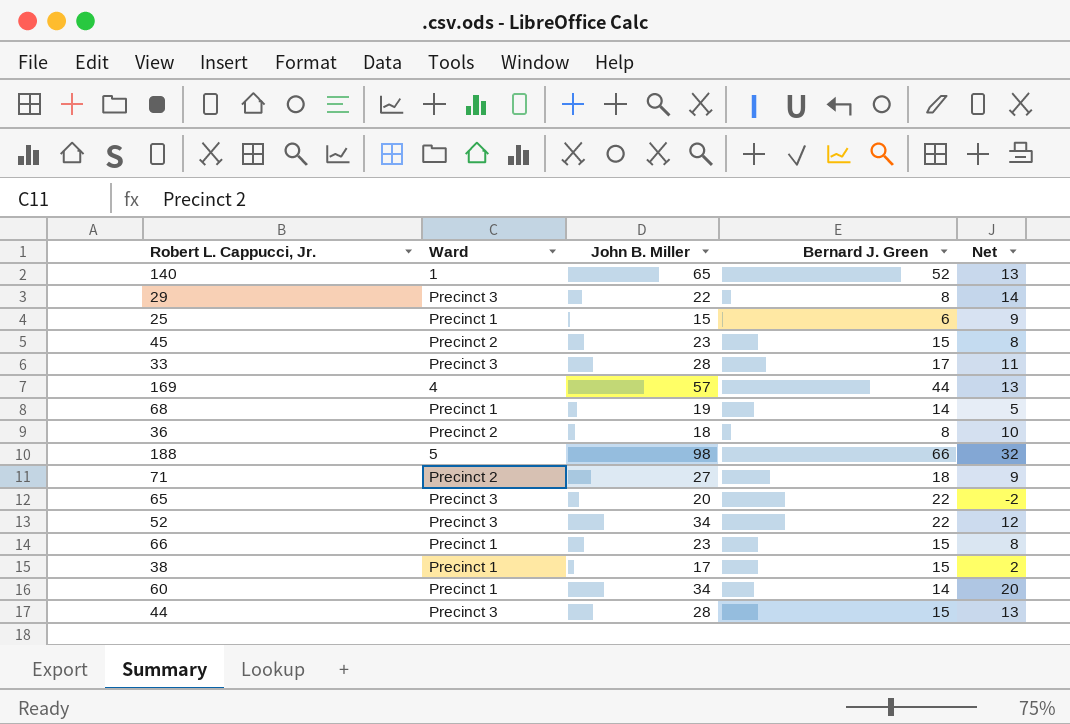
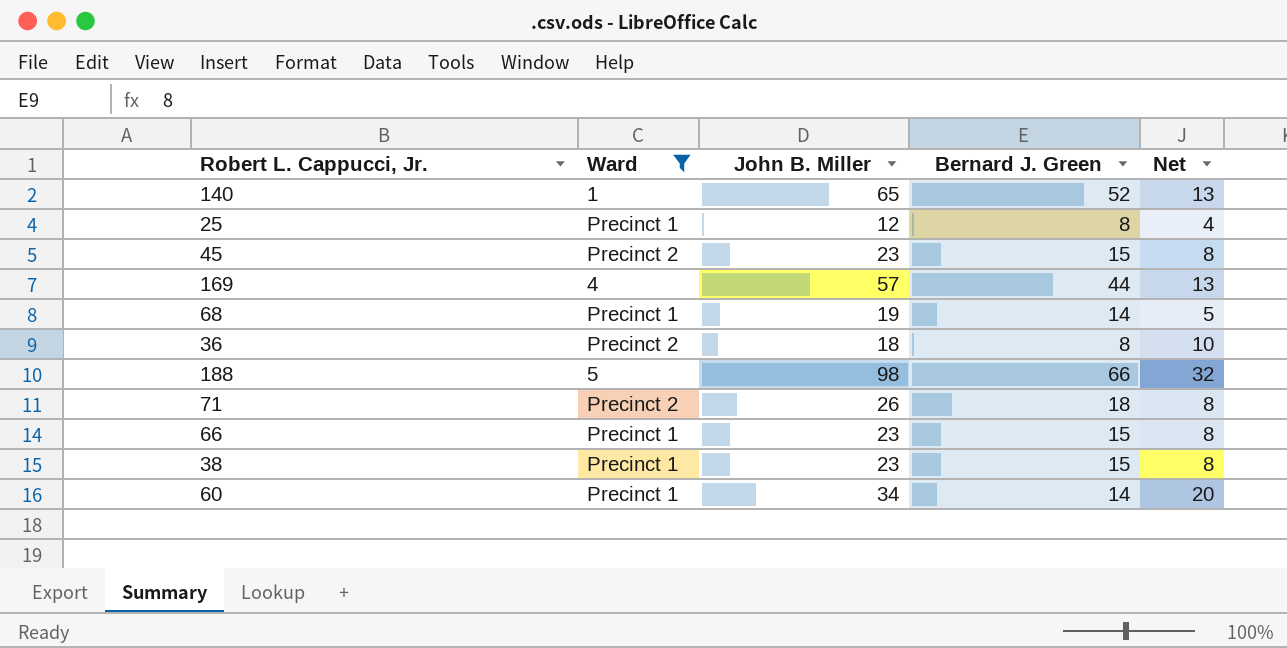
filter: none -> Ward != Precinct 3
25 | John B. Miller: 15 -> 12
25 | Bernard J. Green: 6 -> 8
25 | Net: 9 -> 4
71 | John B. Miller: 27 -> 26
71 | Net: 9 -> 8
38 | John B. Miller: 17 -> 23
38 | Net: 2 -> 8

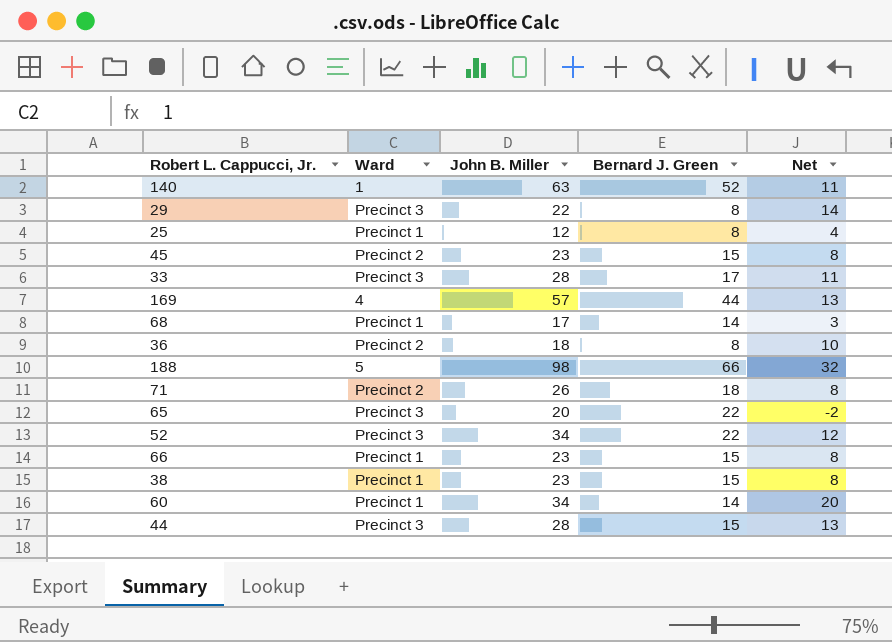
filter: Ward != Precinct 3 -> none
140 | John B. Miller: 65 -> 63
140 | Net: 13 -> 11
68 | John B. Miller: 19 -> 17
68 | Net: 5 -> 3

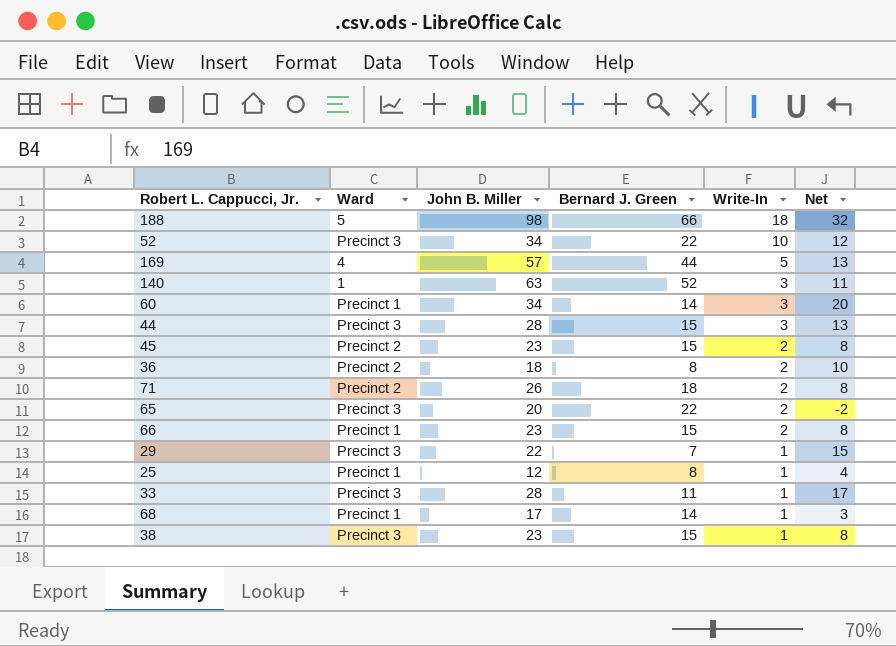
row order: none -> Write-In descending
column Write-In | position: none -> 5
29 | Bernard J. Green: 8 -> 7
29 | Net: 14 -> 15
33 | Bernard J. Green: 17 -> 11
33 | Net: 11 -> 17
38 | Ward: Precinct 1 -> Precinct 3

